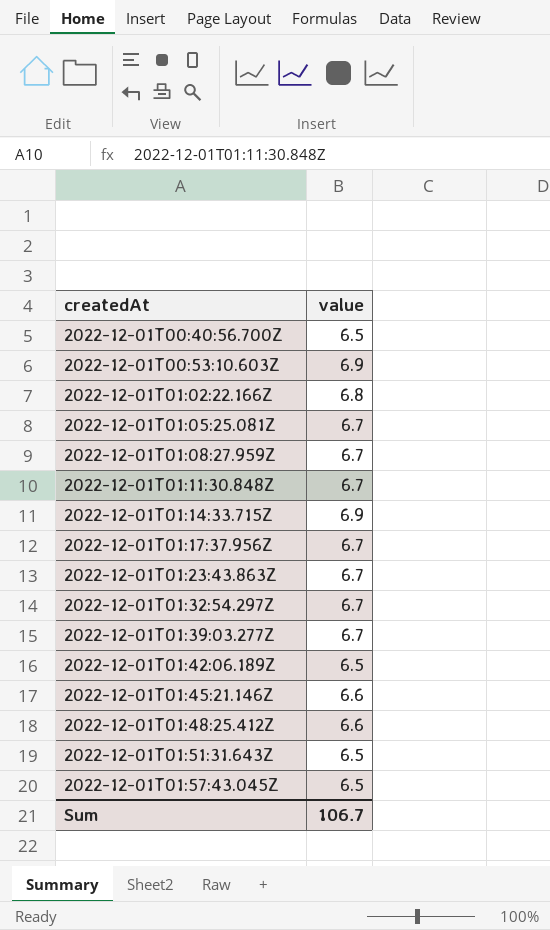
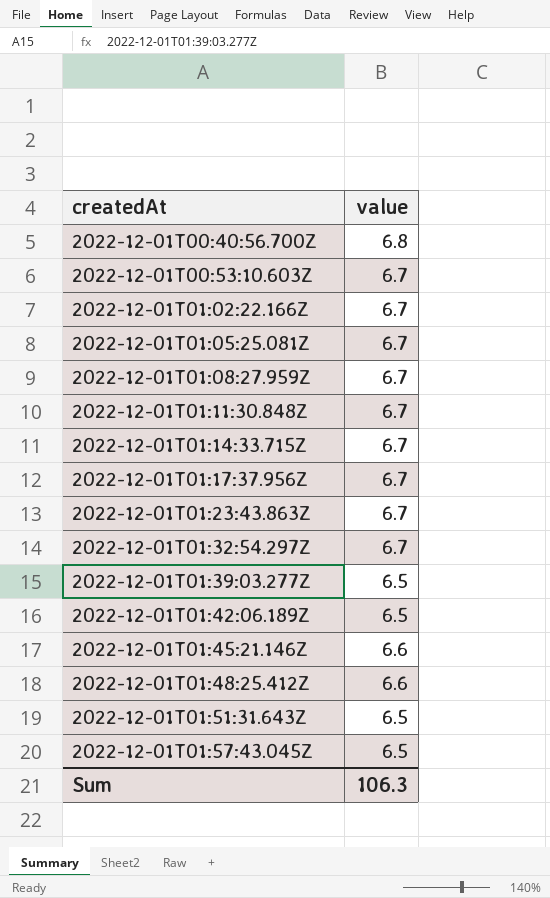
2022-12-01T00:40:56.700Z | value: 6.5 -> 6.8
2022-12-01T00:53:10.603Z | value: 6.9 -> 6.7
2022-12-01T01:02:22.166Z | value: 6.8 -> 6.7
2022-12-01T01:14:33.715Z | value: 6.9 -> 6.7
2022-12-01T01:39:03.277Z | value: 6.7 -> 6.5
Sum | value: 106.7 -> 106.3

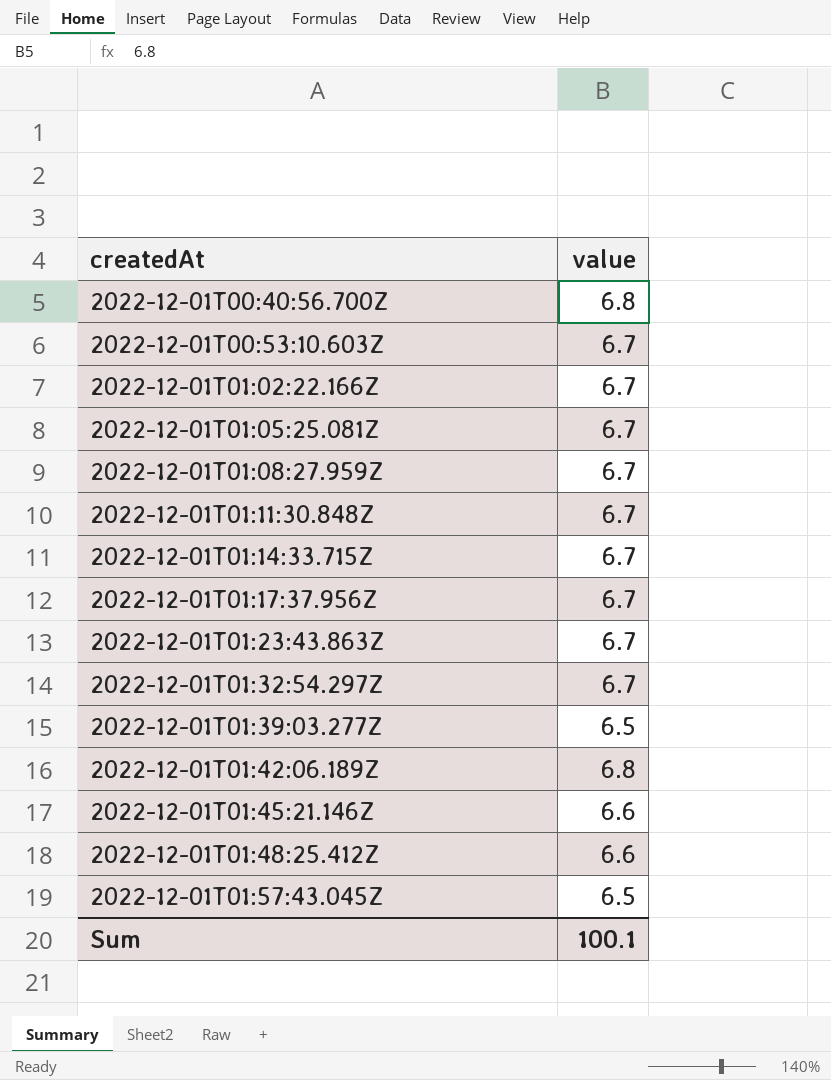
row 2022-12-01T01:51:31.643Z: 6.5 -> none
2022-12-01T01:42:06.189Z | value: 6.5 -> 6.8
Sum | value: 106.3 -> 100.1

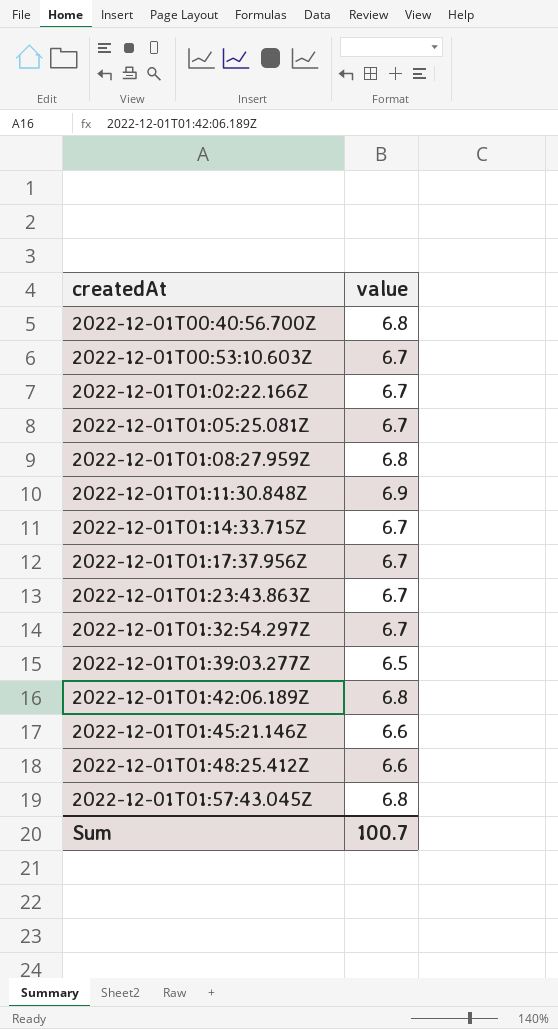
2022-12-01T01:08:27.959Z | value: 6.7 -> 6.8
2022-12-01T01:11:30.848Z | value: 6.7 -> 6.9
2022-12-01T01:57:43.045Z | value: 6.5 -> 6.8
Sum | value: 100.1 -> 100.7

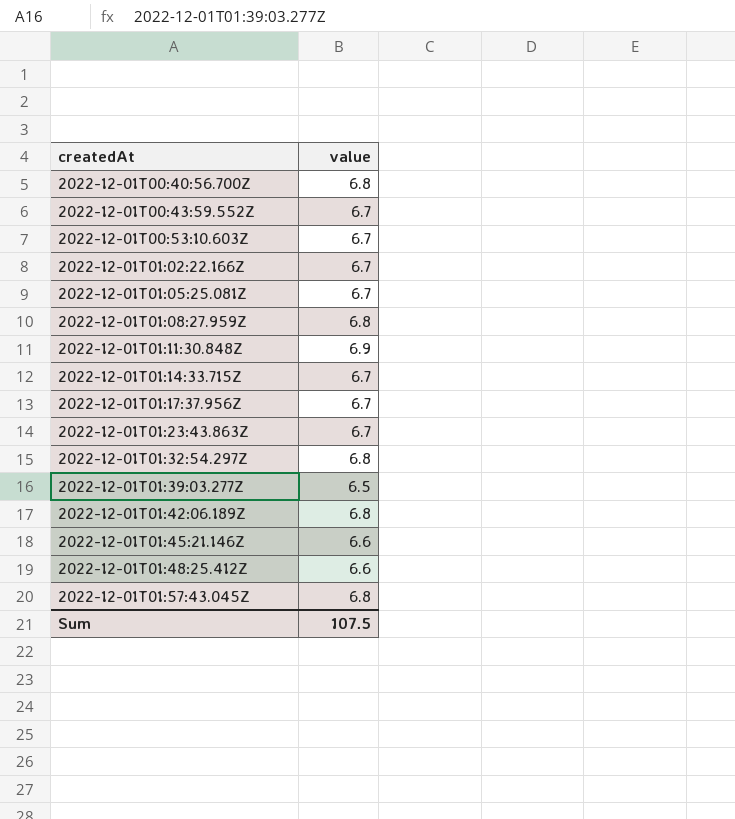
row 2022-12-01T00:43:59.552Z: none -> 6.7
2022-12-01T01:32:54.297Z | value: 6.7 -> 6.8
Sum | value: 100.7 -> 107.5

